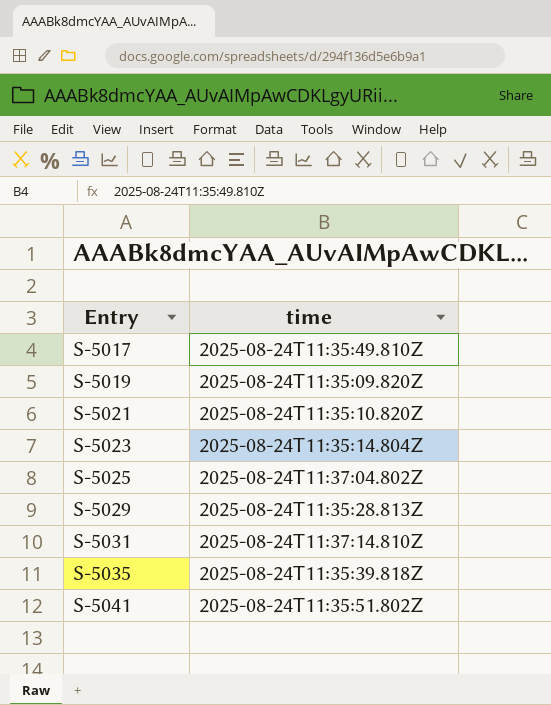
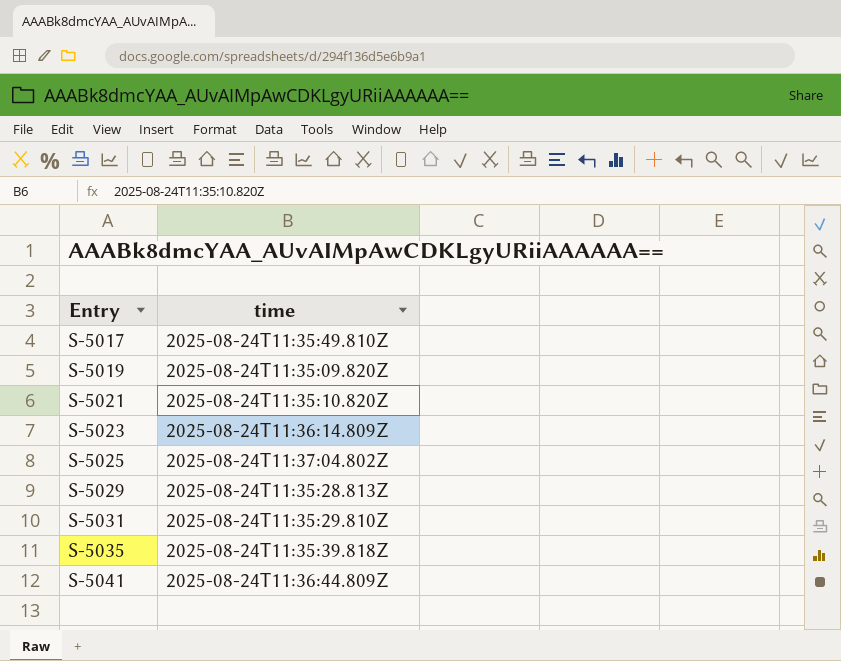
S-5023 | time: 2025-08-24T11:35:14.804Z -> 2025-08-24T11:36:14.809Z
S-5031 | time: 2025-08-24T11:37:14.810Z -> 2025-08-24T11:35:29.810Z
S-5041 | time: 2025-08-24T11:35:51.802Z -> 2025-08-24T11:36:44.809Z

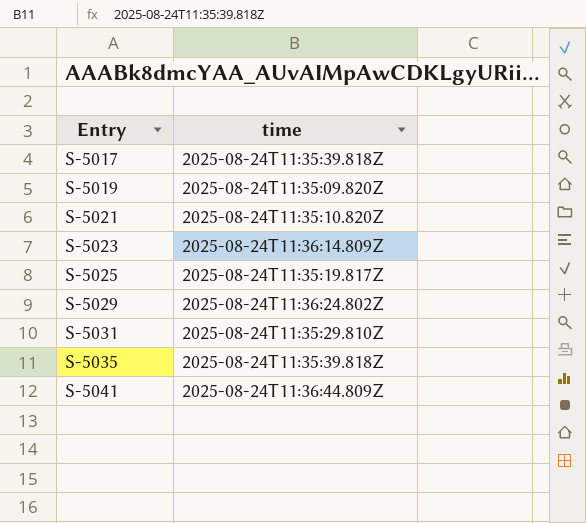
S-5017 | time: 2025-08-24T11:35:49.810Z -> 2025-08-24T11:35:39.818Z
S-5025 | time: 2025-08-24T11:37:04.802Z -> 2025-08-24T11:35:19.817Z
S-5029 | time: 2025-08-24T11:35:28.813Z -> 2025-08-24T11:36:24.802Z

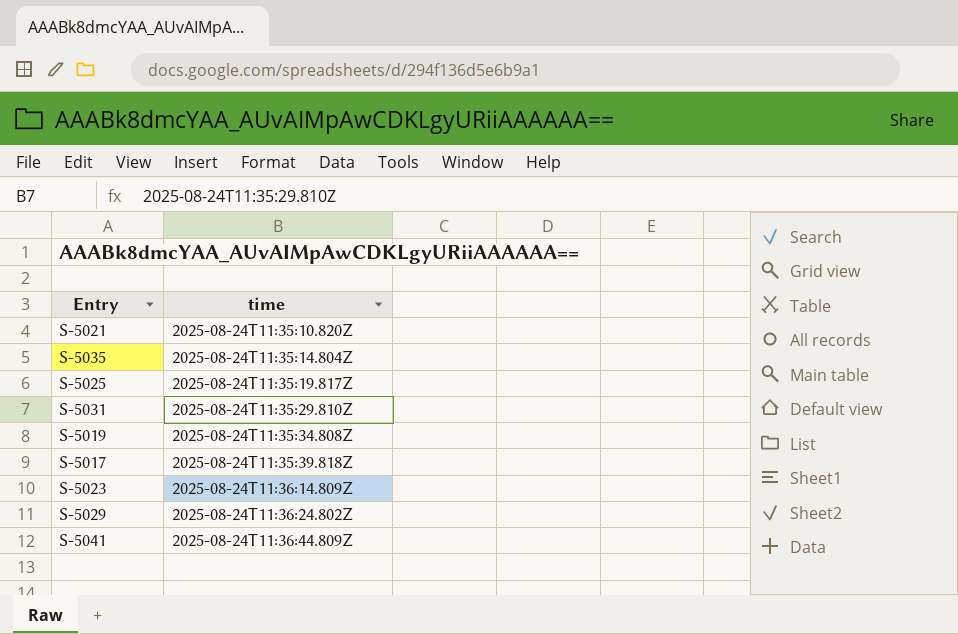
row order: Entry ascending -> time ascending
S-5035 | time: 2025-08-24T11:35:39.818Z -> 2025-08-24T11:35:14.804Z
S-5019 | time: 2025-08-24T11:35:09.820Z -> 2025-08-24T11:35:34.808Z

